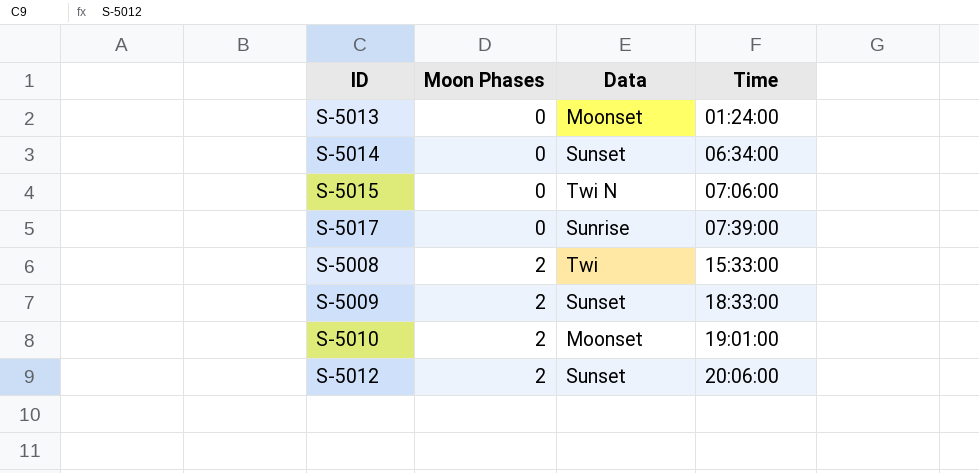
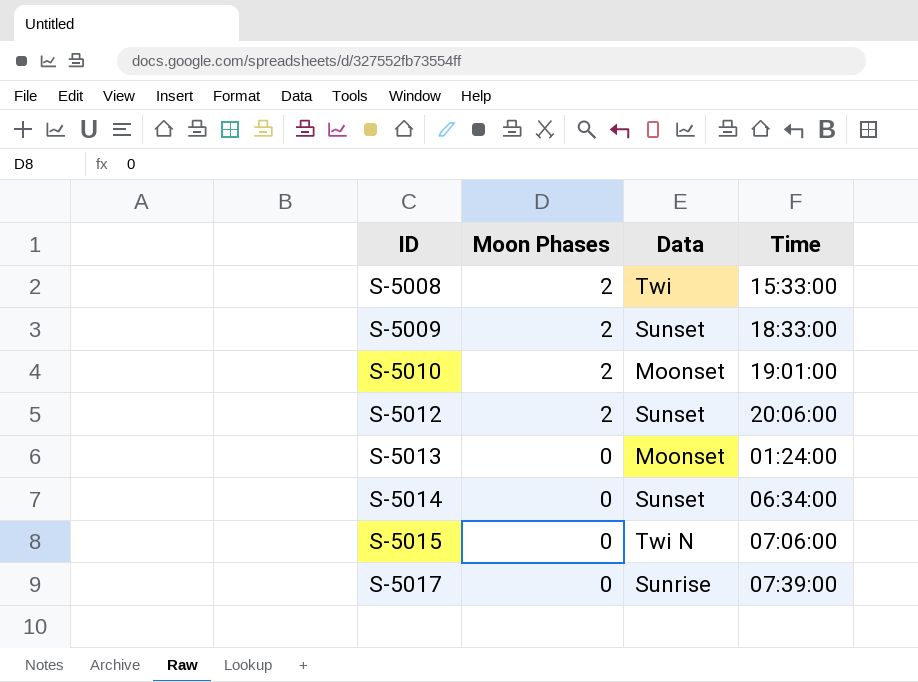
row order: Moon Phases ascending -> ID ascending

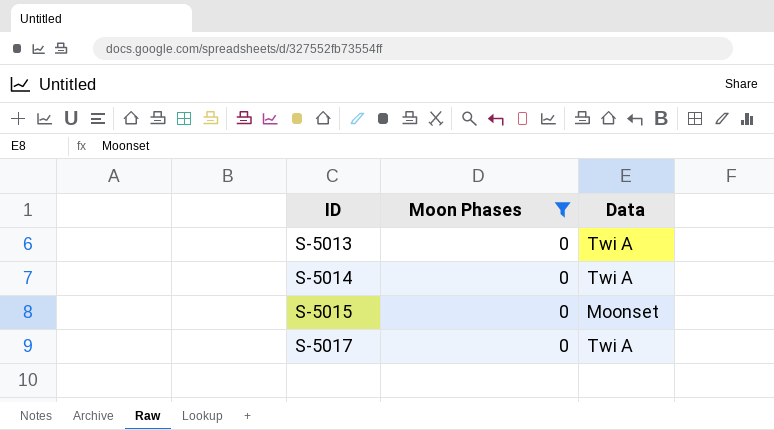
filter: none -> Moon Phases = 0
column Time | position: 4 -> none
S-5013 | Data: Moonset -> Twi A
S-5014 | Data: Sunset -> Twi A
S-5015 | Data: Twi N -> Moonset
S-5017 | Data: Sunrise -> Twi A

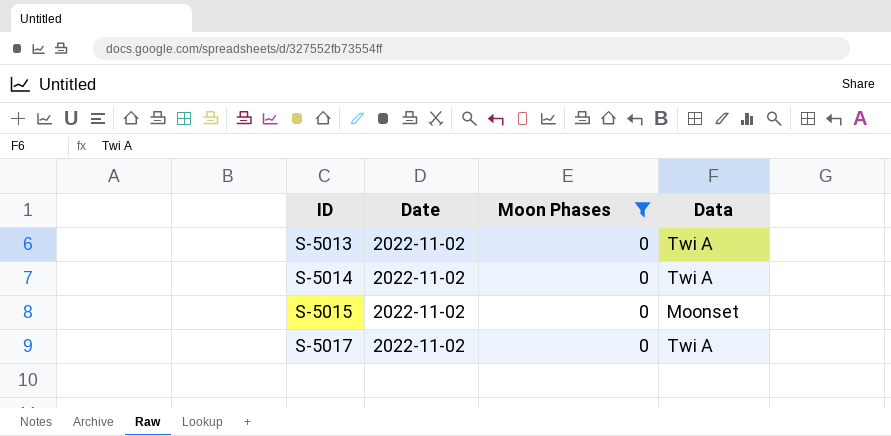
column Date | position: none -> 2

